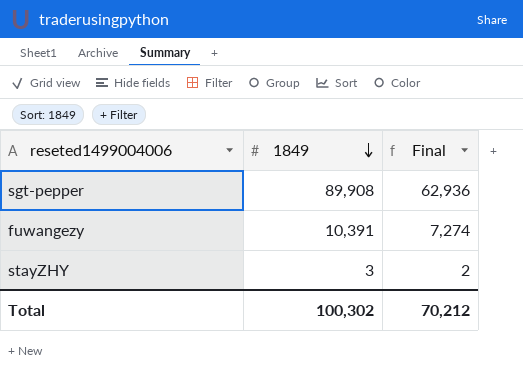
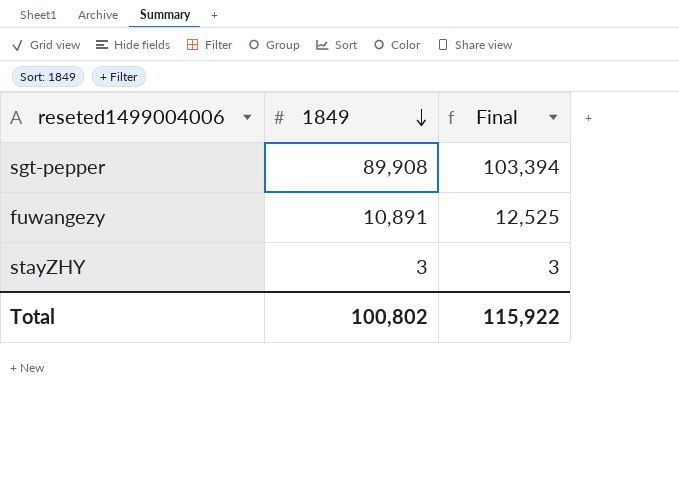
column Final | formula: [1849] * 0.7 -> [1849] * 1.15
fuwangezy | 1849: 10,391 -> 10,891
Total | 1849: 100,302 -> 100,802
Total | Final: 70,212 -> 115,922

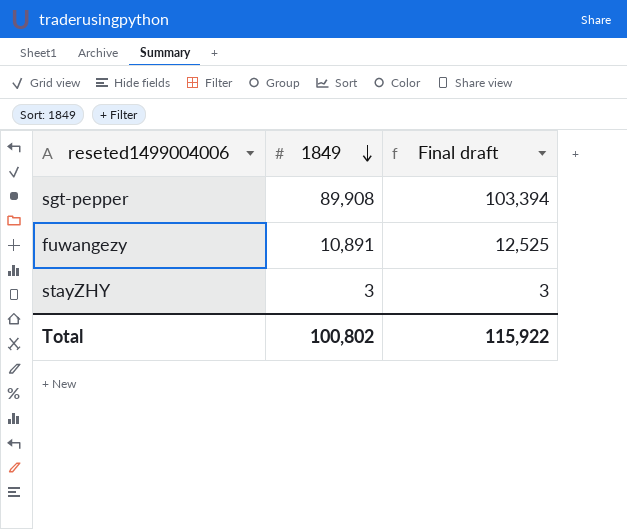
column name: Final -> Final draft

